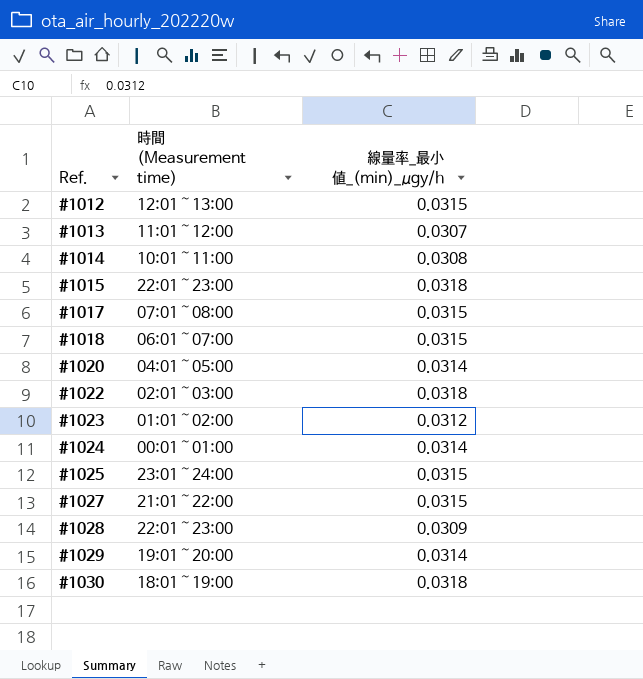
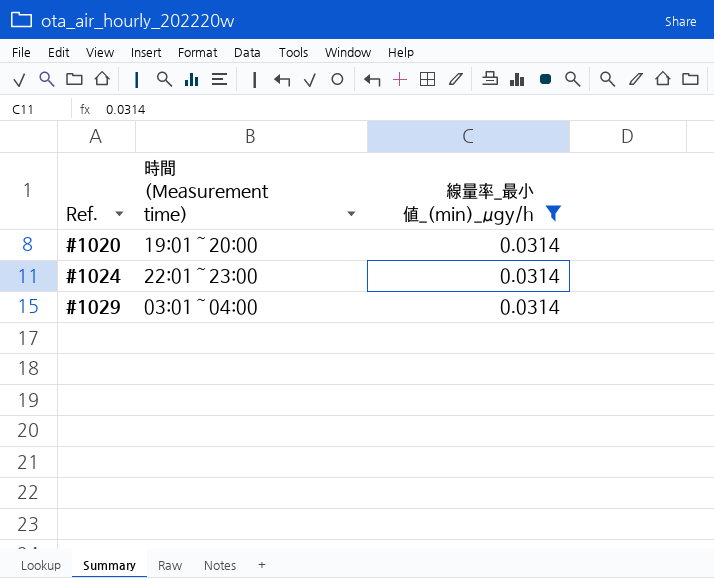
filter: none -> 線量率_最小値_(min)_μgy/h = 0.0314
#1020 | 時間 (Measurement time): 04:01～05:00 -> 19:01～20:00
#1024 | 時間 (Measurement time): 00:01～01:00 -> 22:01～23:00
#1029 | 時間 (Measurement time): 19:01～20:00 -> 03:01～04:00

